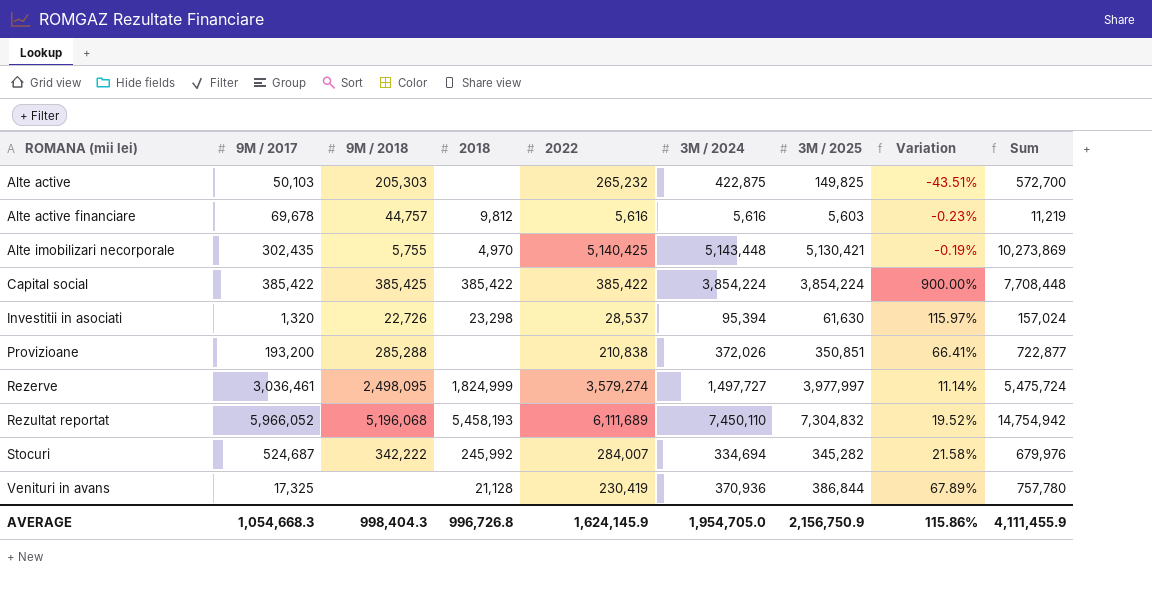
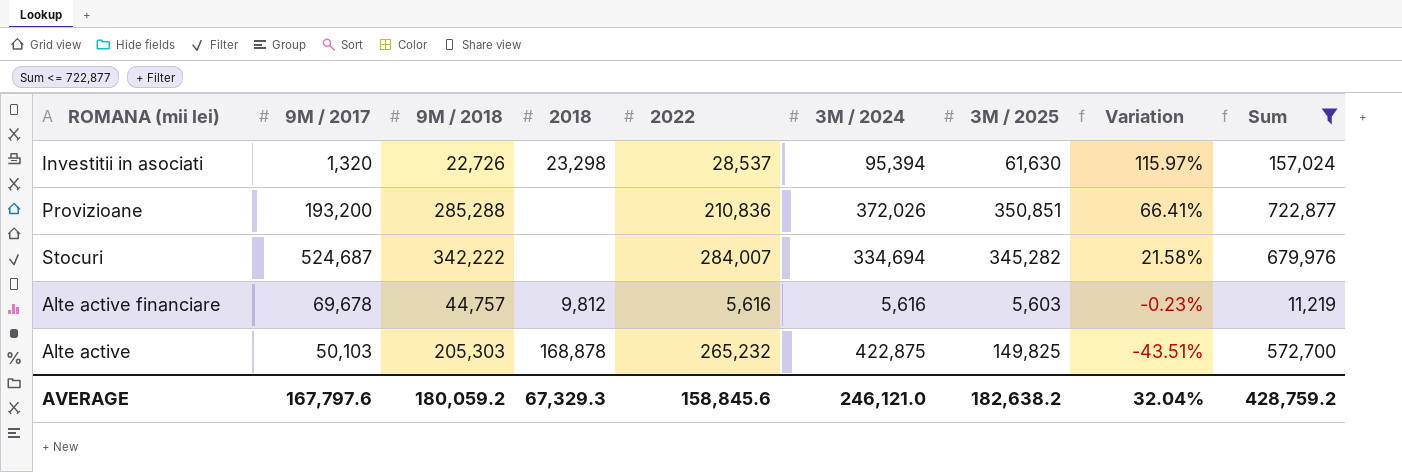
filter: none -> Sum <= 722,877
row order: ROMANA (mii lei) ascending -> Variation descending
Provizioane | 2022: 210,838 -> 210,836
Stocuri | 2018: 245,992 -> none
Alte active | 2018: none -> 168,878
AVERAGE | 9M / 2017: 1,054,668.3 -> 167,797.6
AVERAGE | 9M / 2018: 998,404.3 -> 180,059.2
AVERAGE | 2018: 996,726.8 -> 67,329.3
AVERAGE | 2022: 1,624,145.9 -> 158,845.6
AVERAGE | 3M / 2024: 1,954,705.0 -> 246,121.0
AVERAGE | 3M / 2025: 2,156,750.9 -> 182,638.2
AVERAGE | Variation: 115.86% -> 32.04%
AVERAGE | Sum: 4,111,455.9 -> 428,759.2

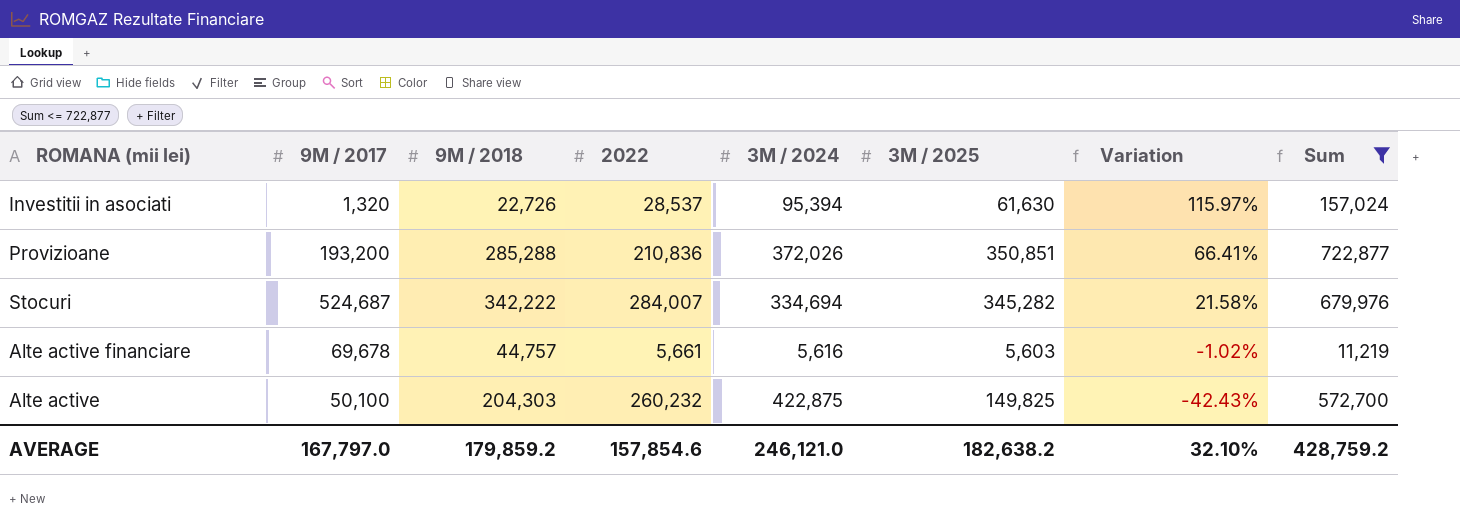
column 2018 | position: 4 -> none
Alte active financiare | 2022: 5,616 -> 5,661
Alte active financiare | Variation: -0.23% -> -1.02%
Alte active | 9M / 2017: 50,103 -> 50,100
Alte active | 9M / 2018: 205,303 -> 204,303
Alte active | 2022: 265,232 -> 260,232
Alte active | Variation: -43.51% -> -42.43%
AVERAGE | 9M / 2017: 167,797.6 -> 167,797.0
AVERAGE | 9M / 2018: 180,059.2 -> 179,859.2
AVERAGE | 2022: 158,845.6 -> 157,854.6
AVERAGE | Variation: 32.04% -> 32.10%

